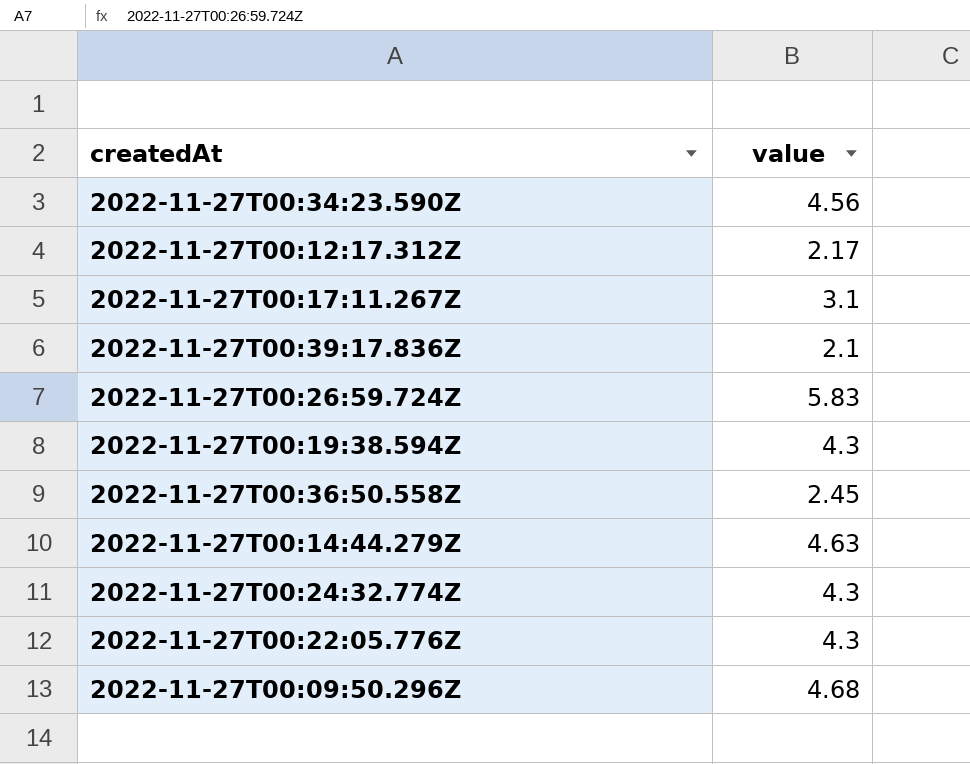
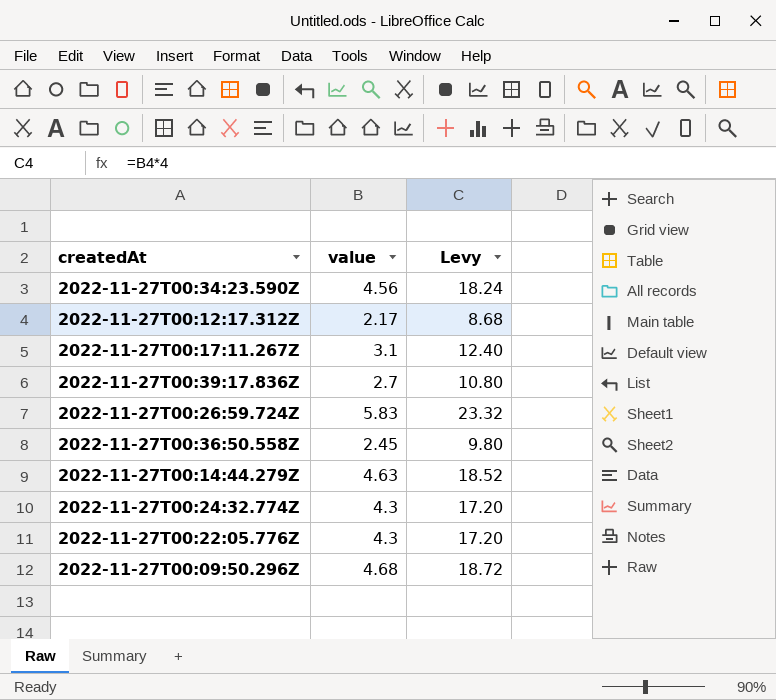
column Levy | formula: none -> [value] * 4
row 2022-11-27T00:19:38.594Z: 4.3 -> none
2022-11-27T00:39:17.836Z | value: 2.1 -> 2.7

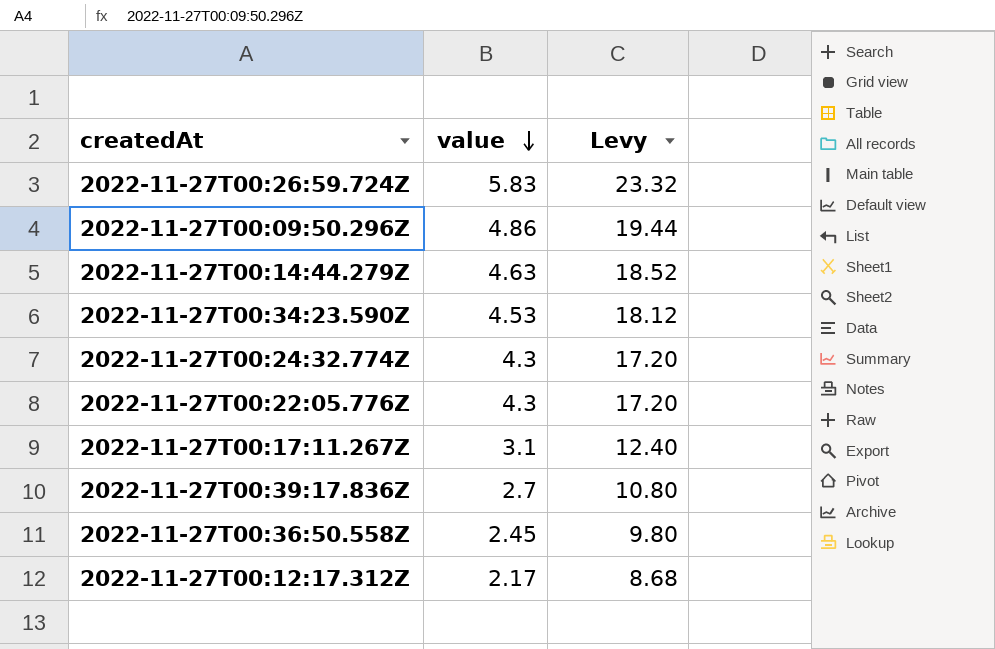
row order: none -> value descending
2022-11-27T00:09:50.296Z | value: 4.68 -> 4.86
2022-11-27T00:09:50.296Z | Levy: 18.72 -> 19.44
2022-11-27T00:34:23.590Z | value: 4.56 -> 4.53
2022-11-27T00:34:23.590Z | Levy: 18.24 -> 18.12

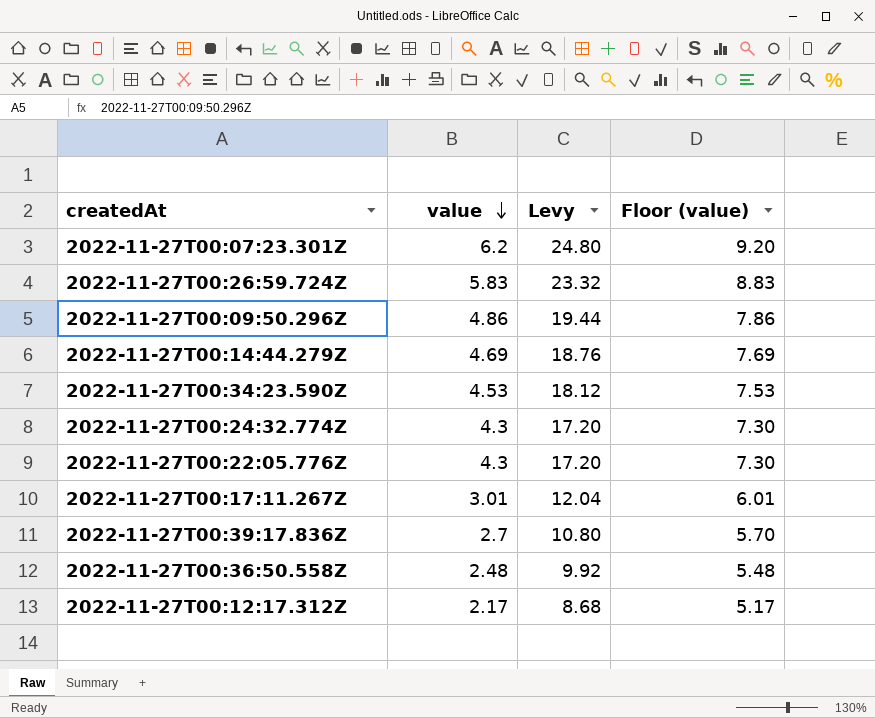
column Floor (value) | formula: none -> [value] + 3
row 2022-11-27T00:07:23.301Z: none -> 6.2 | 24.80 | 9.20
2022-11-27T00:14:44.279Z | value: 4.63 -> 4.69
2022-11-27T00:14:44.279Z | Levy: 18.52 -> 18.76
2022-11-27T00:17:11.267Z | value: 3.1 -> 3.01
2022-11-27T00:17:11.267Z | Levy: 12.40 -> 12.04
2022-11-27T00:36:50.558Z | value: 2.45 -> 2.48
2022-11-27T00:36:50.558Z | Levy: 9.80 -> 9.92

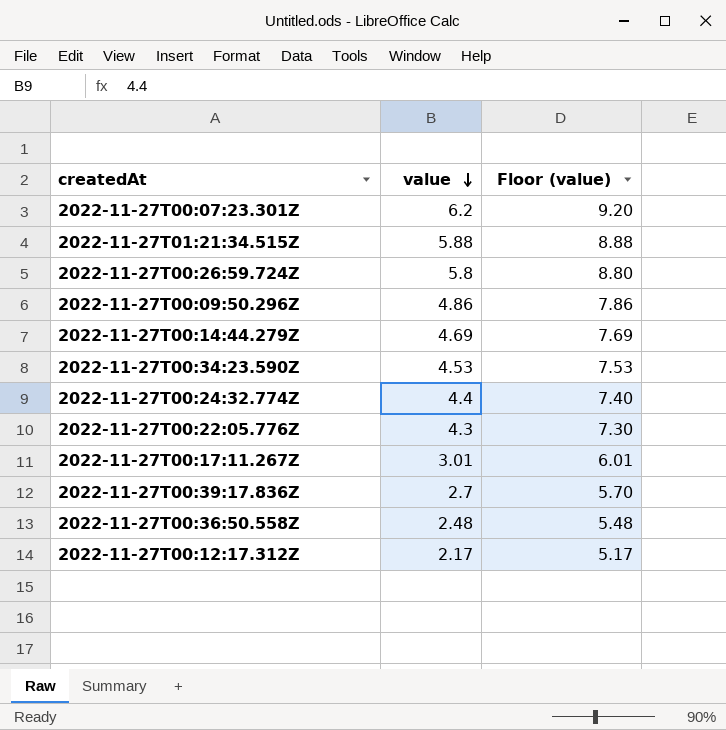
column Levy | formula: [value] * 4 -> none
row 2022-11-27T01:21:34.515Z: none -> 5.88 | 8.88
2022-11-27T00:26:59.724Z | value: 5.83 -> 5.8
2022-11-27T00:26:59.724Z | Floor (value): 8.83 -> 8.80
2022-11-27T00:24:32.774Z | value: 4.3 -> 4.4
2022-11-27T00:24:32.774Z | Floor (value): 7.30 -> 7.40

